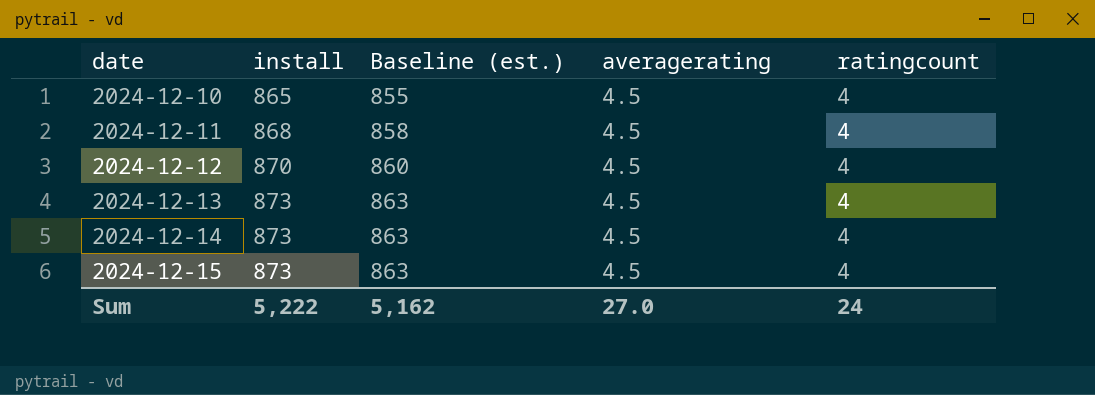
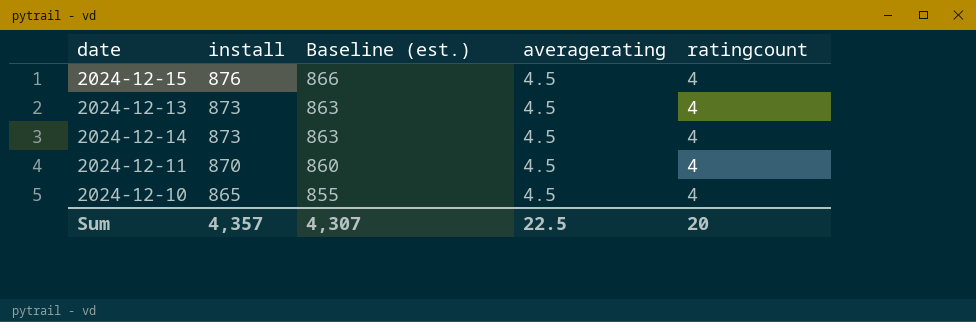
row order: date ascending -> install descending
row 2024-12-12: 870 | 860 | 4.5 | 4 -> none
2024-12-15 | install: 873 -> 876
2024-12-15 | Baseline (est.): 863 -> 866
2024-12-11 | install: 868 -> 870
2024-12-11 | Baseline (est.): 858 -> 860
Sum | install: 5,222 -> 4,357
Sum | Baseline (est.): 5,162 -> 4,307
Sum | averagerating: 27.0 -> 22.5
Sum | ratingcount: 24 -> 20

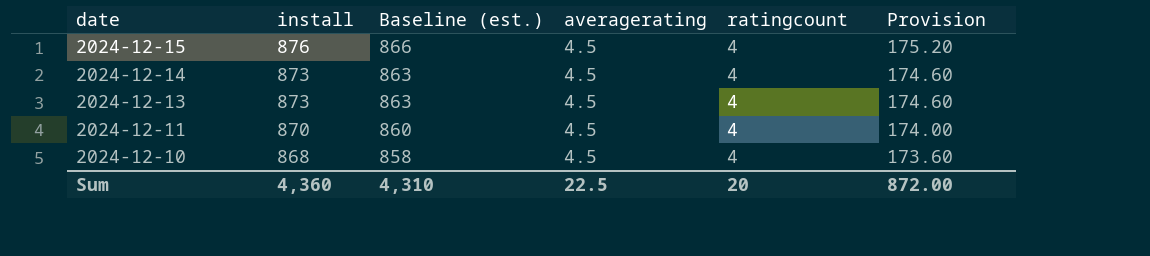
row order: install descending -> date descending
column Provision | formula: none -> [install] * 0.2
2024-12-10 | install: 865 -> 868
2024-12-10 | Baseline (est.): 855 -> 858
Sum | install: 4,357 -> 4,360
Sum | Baseline (est.): 4,307 -> 4,310

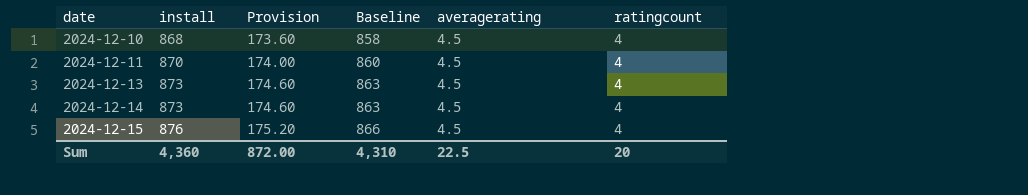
row order: date descending -> date ascending
column Provision | position: 6 -> 3
column name: Baseline (est.) -> Baseline

